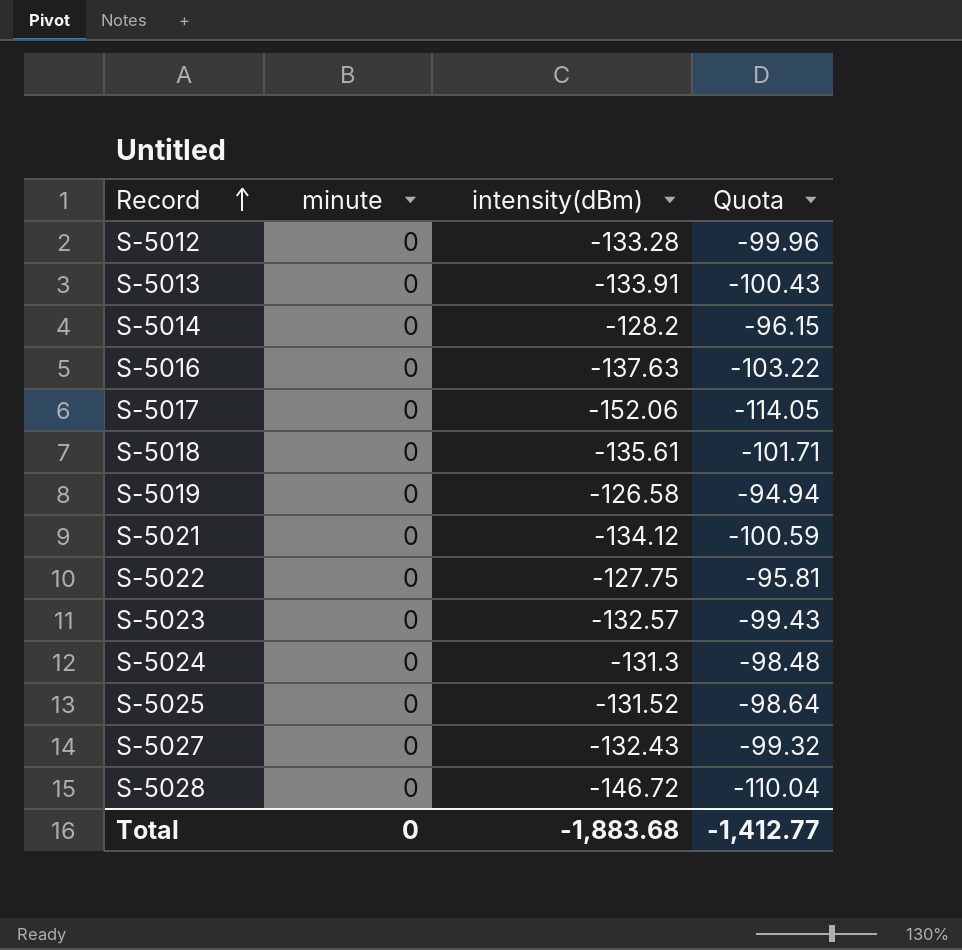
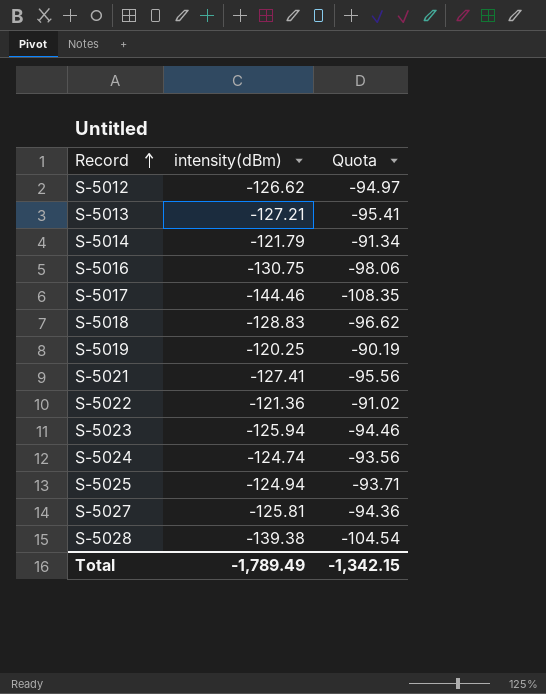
column minute | position: 2 -> none
S-5012 | intensity(dBm): -133.28 -> -126.62
S-5012 | Quota: -99.96 -> -94.97
S-5013 | intensity(dBm): -133.91 -> -127.21
S-5013 | Quota: -100.43 -> -95.41
S-5014 | intensity(dBm): -128.2 -> -121.79
S-5014 | Quota: -96.15 -> -91.34
S-5016 | intensity(dBm): -137.63 -> -130.75
S-5016 | Quota: -103.22 -> -98.06
S-5017 | intensity(dBm): -152.06 -> -144.46
S-5017 | Quota: -114.05 -> -108.35
S-5018 | intensity(dBm): -135.61 -> -128.83
S-5018 | Quota: -101.71 -> -96.62
S-5019 | intensity(dBm): -126.58 -> -120.25
S-5019 | Quota: -94.94 -> -90.19
S-5021 | intensity(dBm): -134.12 -> -127.41
S-5021 | Quota: -100.59 -> -95.56
S-5022 | intensity(dBm): -127.75 -> -121.36
S-5022 | Quota: -95.81 -> -91.02
S-5023 | intensity(dBm): -132.57 -> -125.94
S-5023 | Quota: -99.43 -> -94.46
S-5024 | intensity(dBm): -131.3 -> -124.74
S-5024 | Quota: -98.48 -> -93.56
S-5025 | intensity(dBm): -131.52 -> -124.94
S-5025 | Quota: -98.64 -> -93.71
S-5027 | intensity(dBm): -132.43 -> -125.81
S-5027 | Quota: -99.32 -> -94.36
S-5028 | intensity(dBm): -146.72 -> -139.38
S-5028 | Quota: -110.04 -> -104.54
Total | intensity(dBm): -1,883.68 -> -1,789.49
Total | Quota: -1,412.77 -> -1,342.15

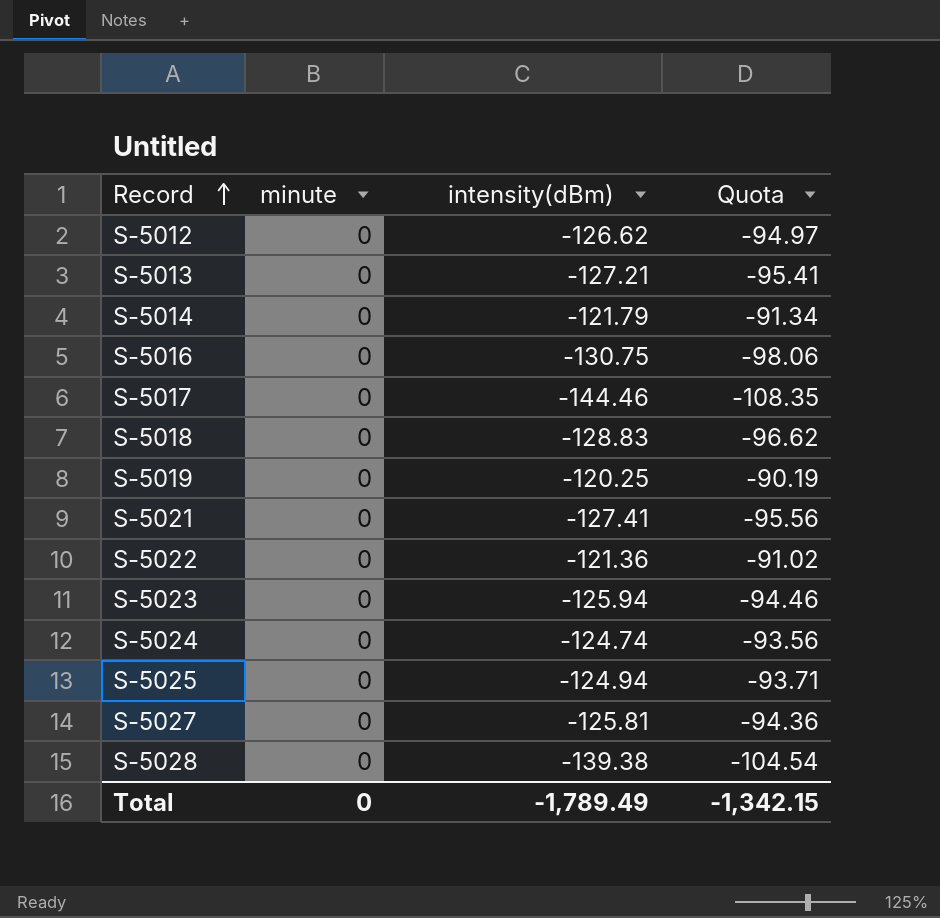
column minute | position: none -> 2

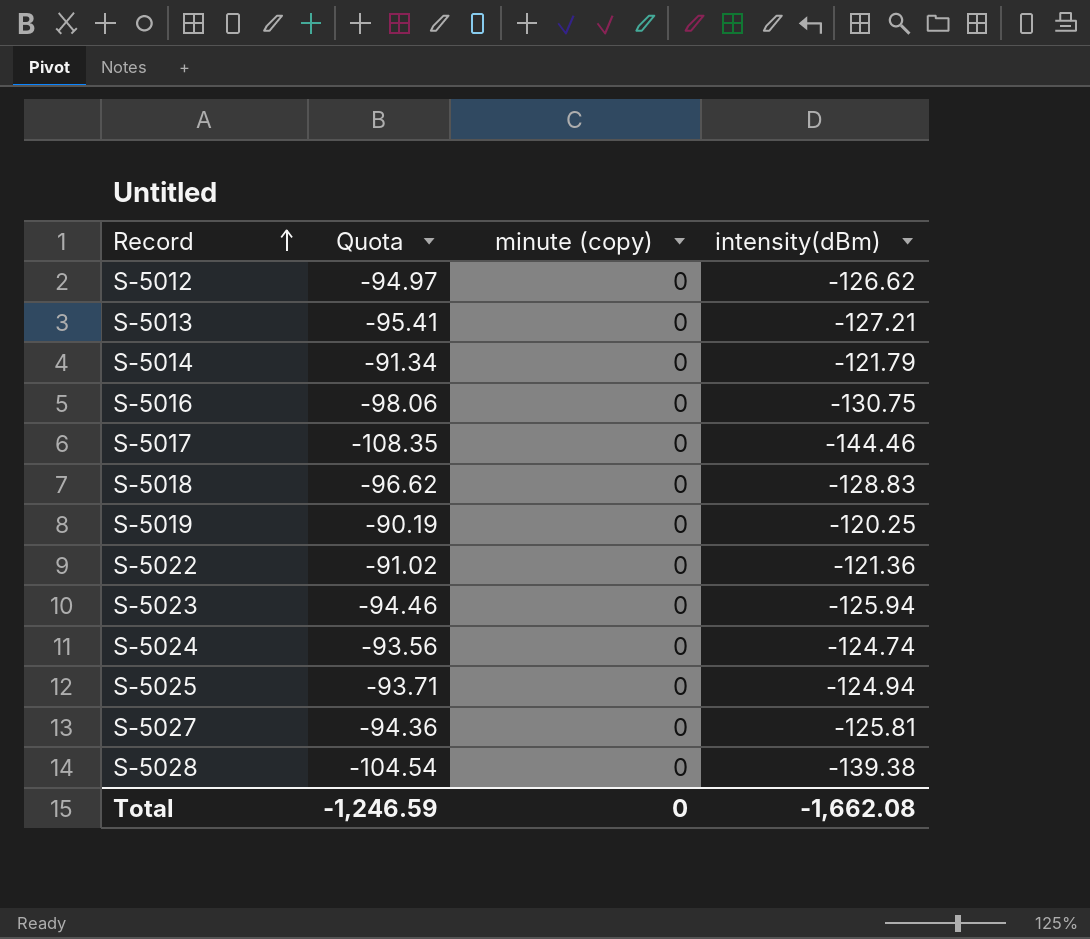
column Quota | position: 4 -> 2
column name: minute -> minute (copy)
row S-5021: 0 | -127.41 | -95.56 -> none
Total | Quota: -1,342.15 -> -1,246.59
Total | intensity(dBm): -1,789.49 -> -1,662.08

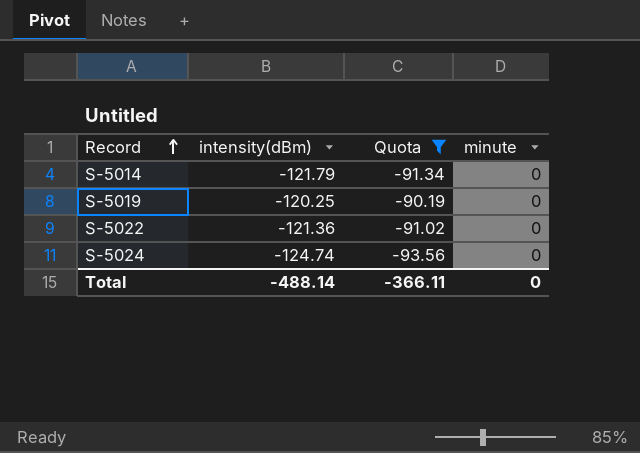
filter: none -> Quota >= -93.56
column intensity(dBm) | position: 4 -> 2
column name: minute (copy) -> minute
Total | intensity(dBm): -1,662.08 -> -488.14
Total | Quota: -1,246.59 -> -366.11

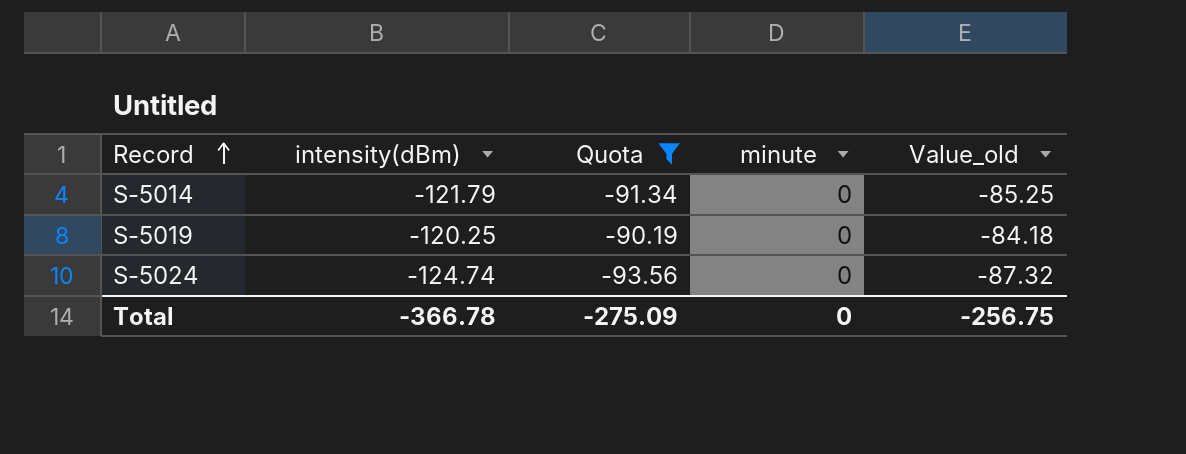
column Value_old | formula: none -> [intensity(dBm)] * 0.7
row S-5022: -121.36 | -91.02 | 0 -> none
Total | intensity(dBm): -488.14 -> -366.78
Total | Quota: -366.11 -> -275.09

